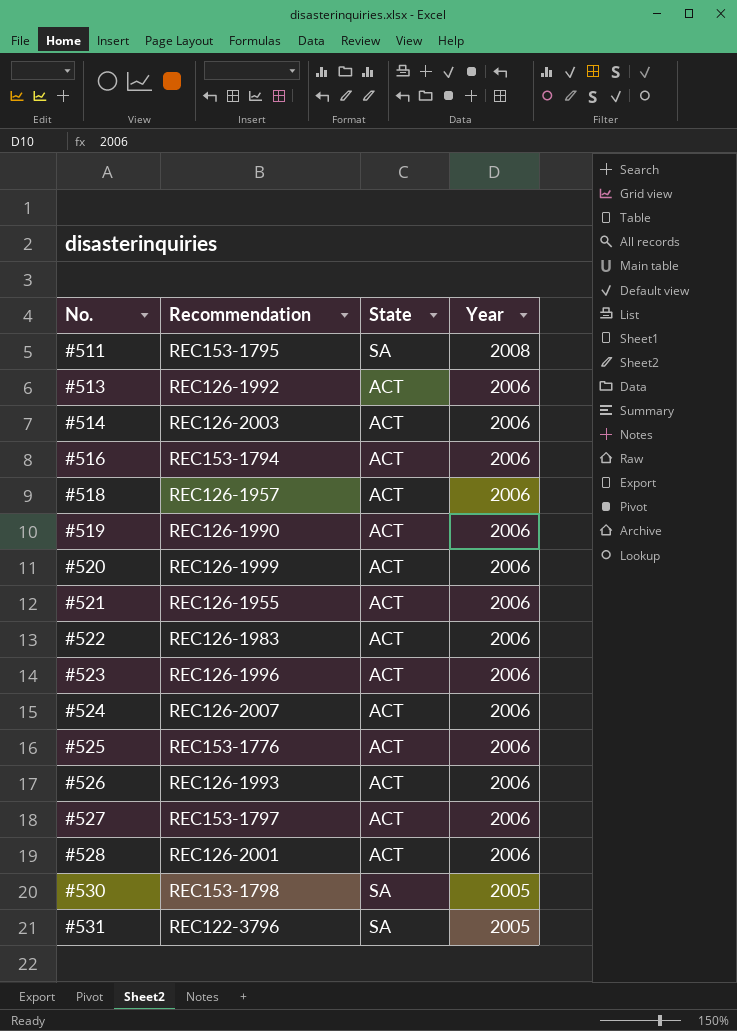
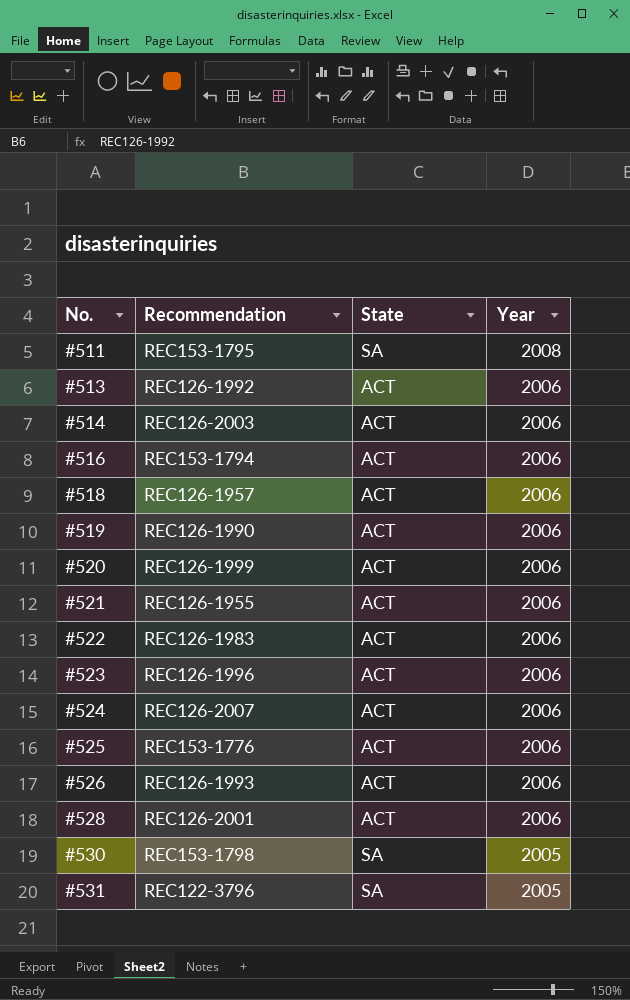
row #527: REC153-1797 | ACT | 2006 -> none

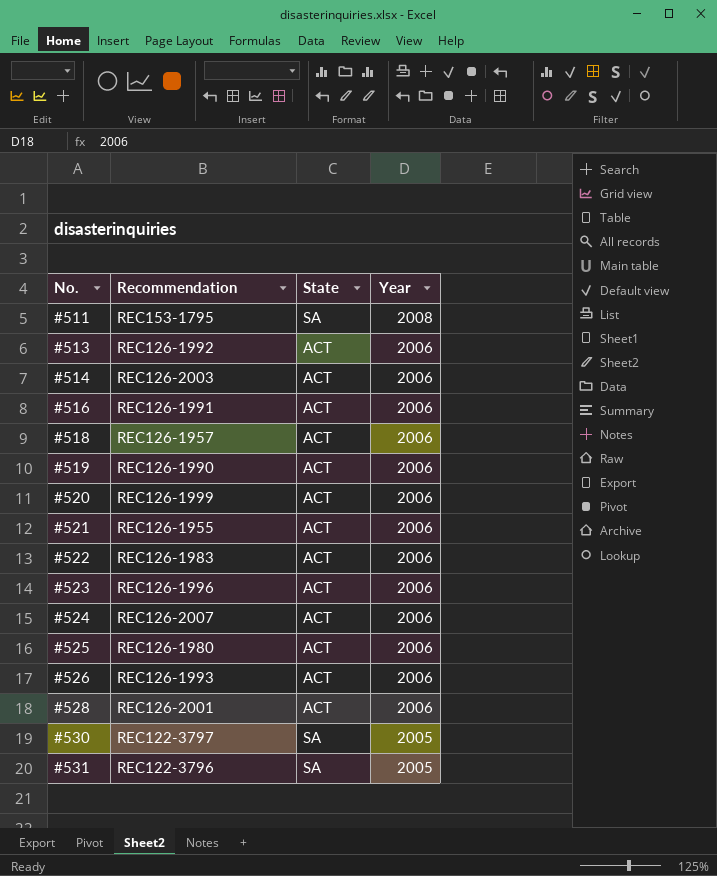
#516 | Recommendation: REC153-1794 -> REC126-1991
#525 | Recommendation: REC153-1776 -> REC126-1980
#530 | Recommendation: REC153-1798 -> REC122-3797

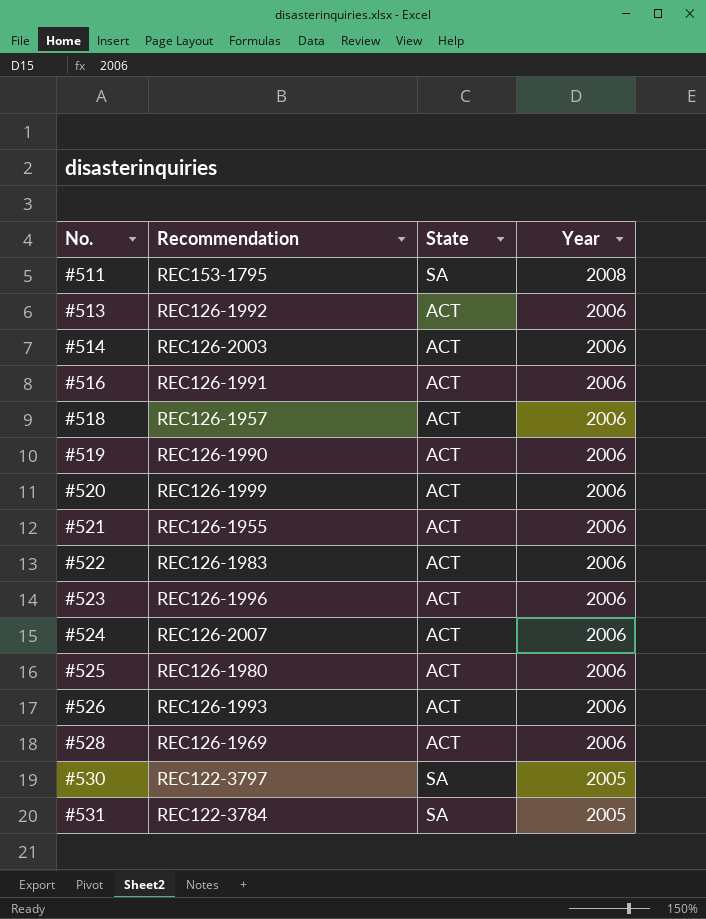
#528 | Recommendation: REC126-2001 -> REC126-1969
#531 | Recommendation: REC122-3796 -> REC122-3784

